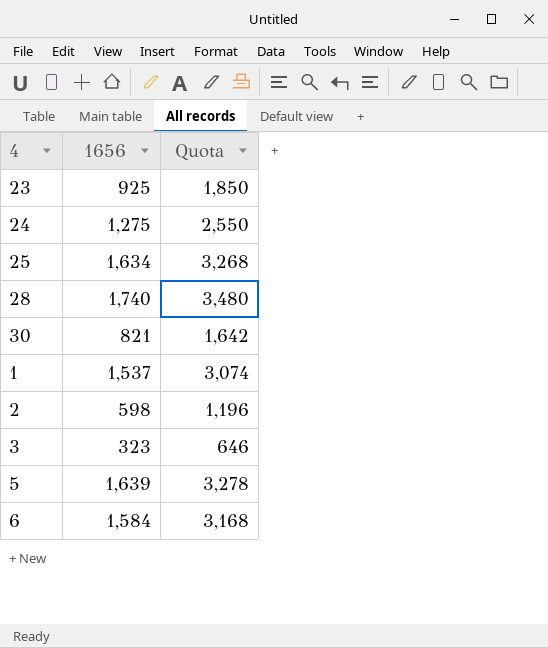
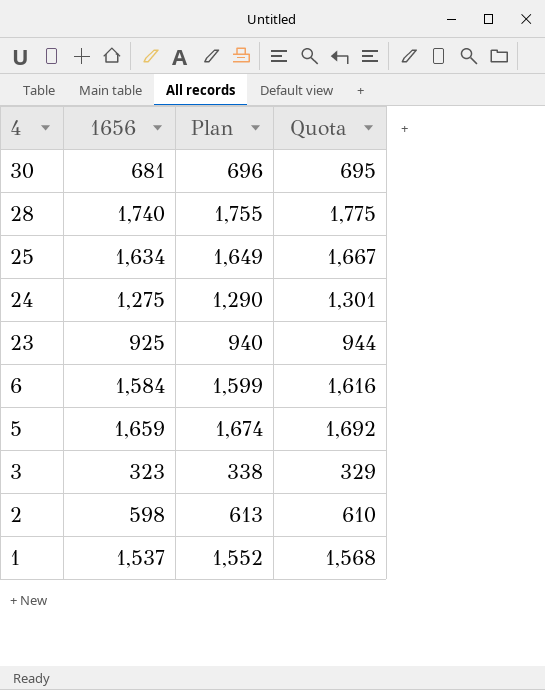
row order: none -> 4 descending
column Plan | formula: none -> [1656] + 15
column Quota | formula: [1656] * 2 -> [1656] * 1.02
30 | 1656: 821 -> 681
5 | 1656: 1,639 -> 1,659

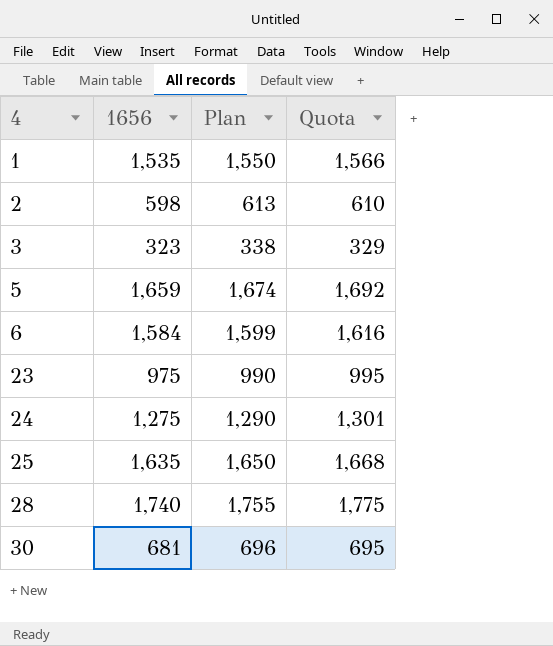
row order: 4 descending -> 4 ascending
1 | 1656: 1,537 -> 1,535
1 | Plan: 1,552 -> 1,550
1 | Quota: 1,568 -> 1,566
23 | 1656: 925 -> 975
23 | Plan: 940 -> 990
23 | Quota: 944 -> 995
25 | 1656: 1,634 -> 1,635
25 | Plan: 1,649 -> 1,650
25 | Quota: 1,667 -> 1,668

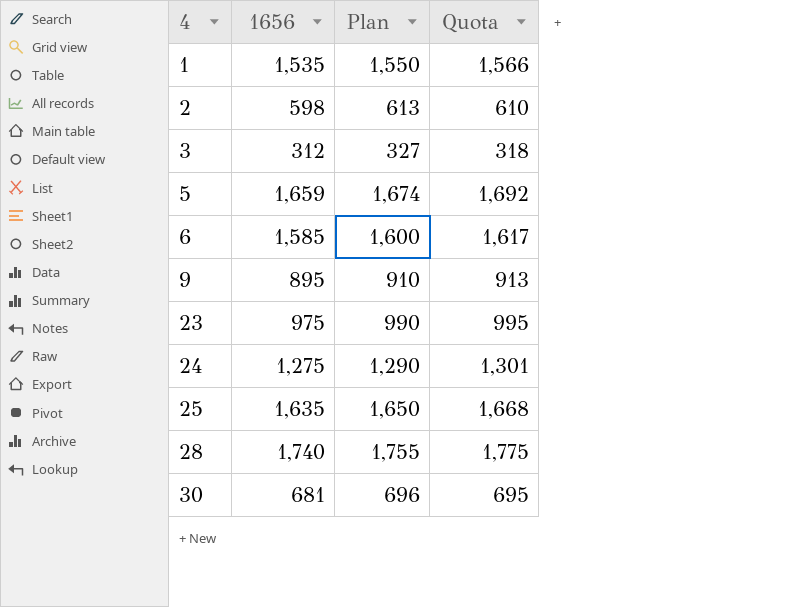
3 | 1656: 323 -> 312
3 | Plan: 338 -> 327
3 | Quota: 329 -> 318
6 | 1656: 1,584 -> 1,585
6 | Plan: 1,599 -> 1,600
6 | Quota: 1,616 -> 1,617
row 9: none -> 895 | 910 | 913

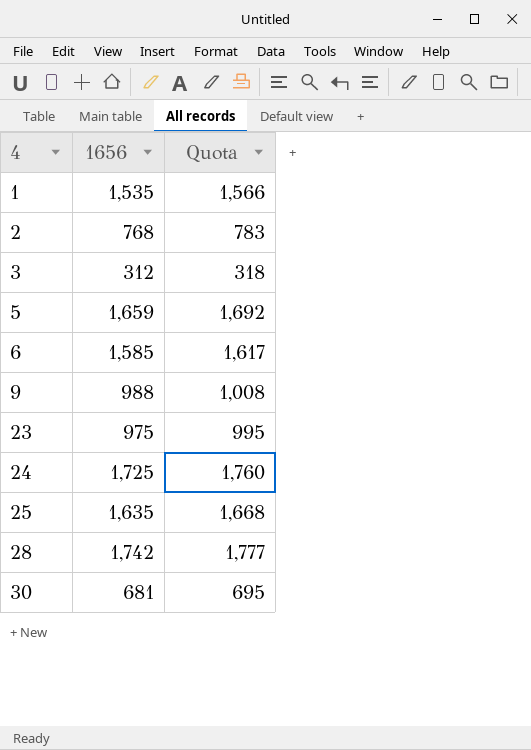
column Plan | formula: [1656] + 15 -> none
2 | 1656: 598 -> 768
2 | Quota: 610 -> 783
9 | 1656: 895 -> 988
9 | Quota: 913 -> 1,008
24 | 1656: 1,275 -> 1,725
24 | Quota: 1,301 -> 1,760
28 | 1656: 1,740 -> 1,742
28 | Quota: 1,775 -> 1,777

